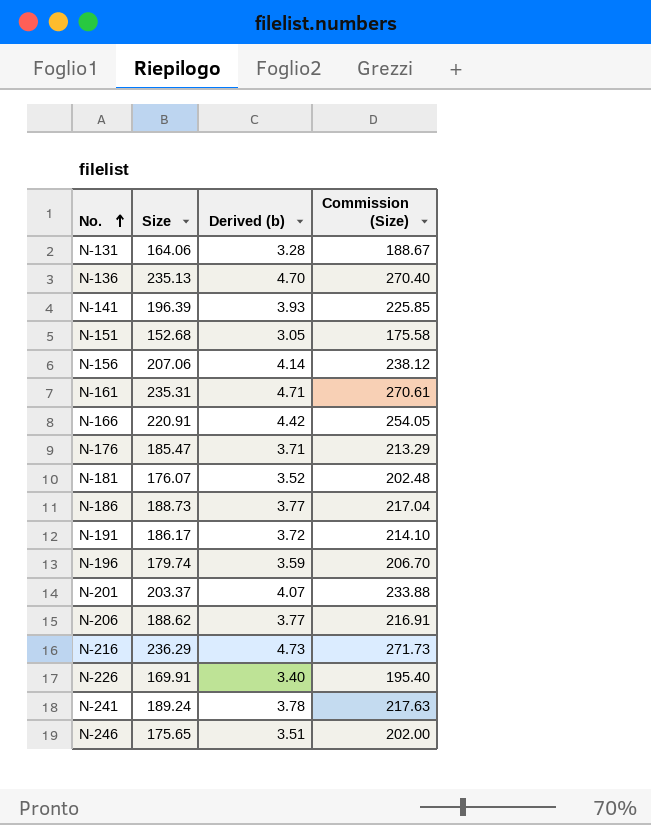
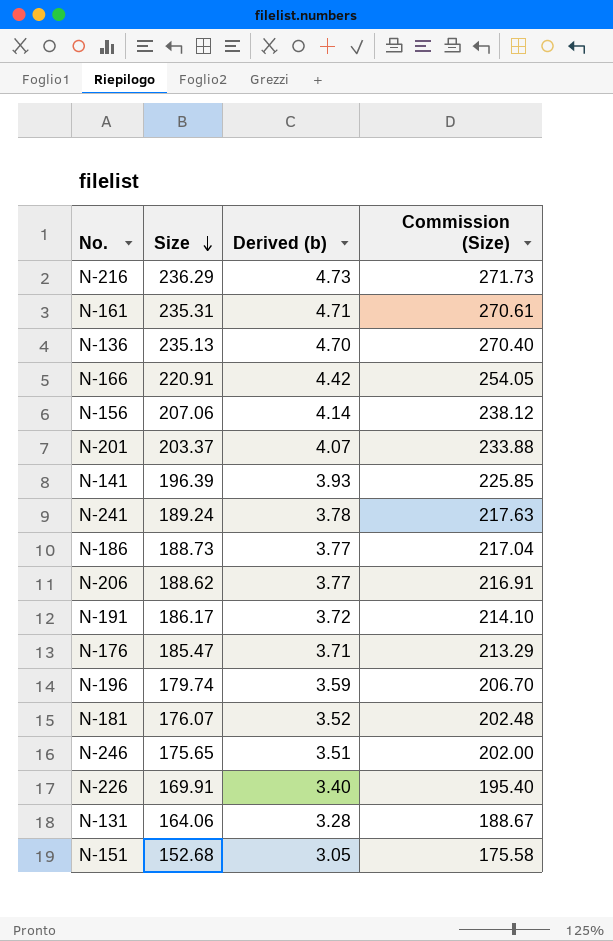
row order: No. ascending -> Size descending

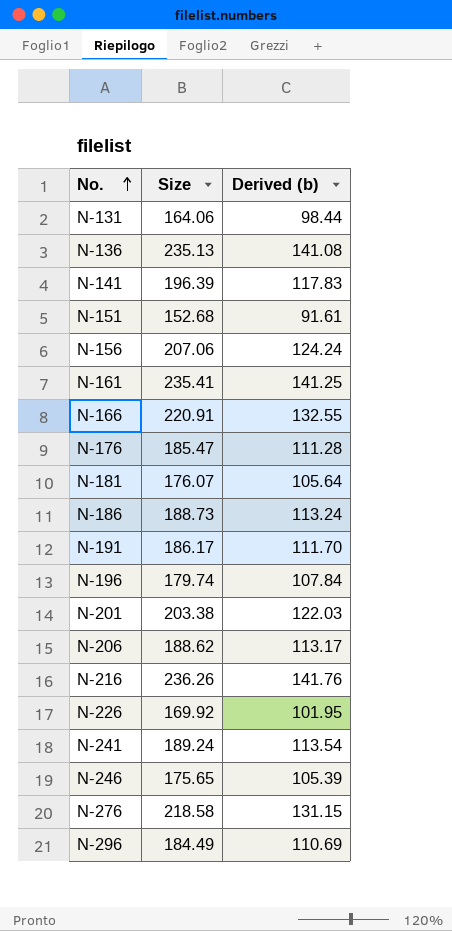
row order: Size descending -> No. ascending
column Commission (Size) | formula: [Size] * 1.15 -> none
column Derived (b) | formula: [Size] * 0.02 -> [Size] * 0.6
N-161 | Size: 235.31 -> 235.41
N-201 | Size: 203.37 -> 203.38
N-216 | Size: 236.29 -> 236.26
N-226 | Size: 169.91 -> 169.92
row N-276: none -> 218.58 | 131.15
row N-296: none -> 184.49 | 110.69

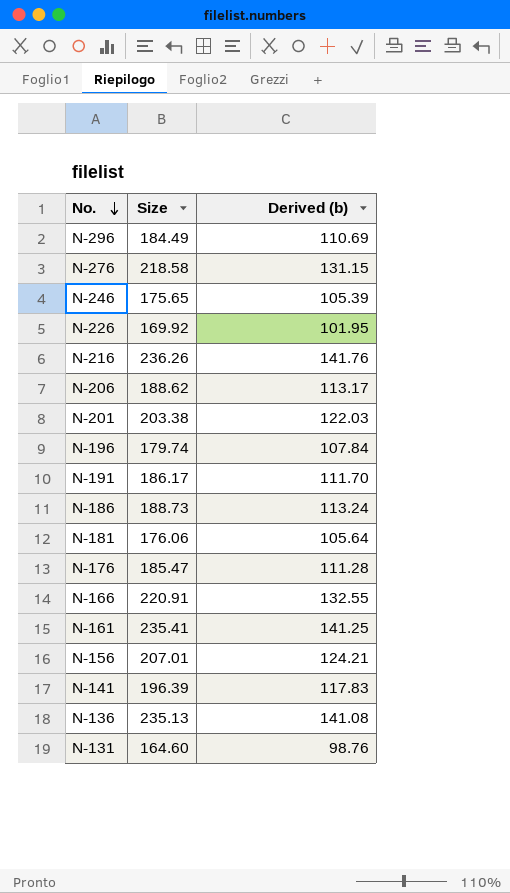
row order: No. ascending -> No. descending
row N-151: 152.68 | 91.61 -> none
row N-241: 189.24 | 113.54 -> none
N-181 | Size: 176.07 -> 176.06
N-156 | Size: 207.06 -> 207.01
N-156 | Derived (b): 124.24 -> 124.21
N-131 | Size: 164.06 -> 164.60
N-131 | Derived (b): 98.44 -> 98.76

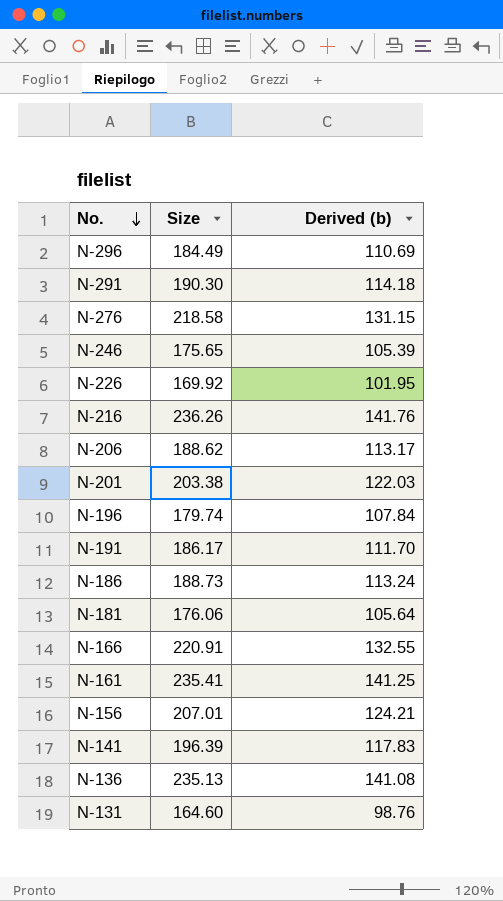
row N-176: 185.47 | 111.28 -> none
row N-291: none -> 190.30 | 114.18

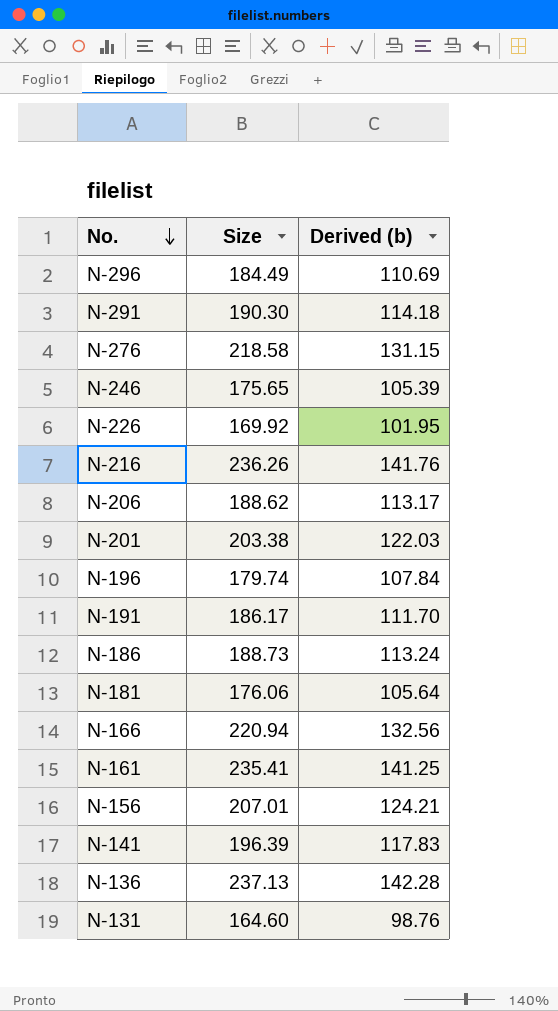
N-166 | Size: 220.91 -> 220.94
N-166 | Derived (b): 132.55 -> 132.56
N-136 | Size: 235.13 -> 237.13
N-136 | Derived (b): 141.08 -> 142.28

